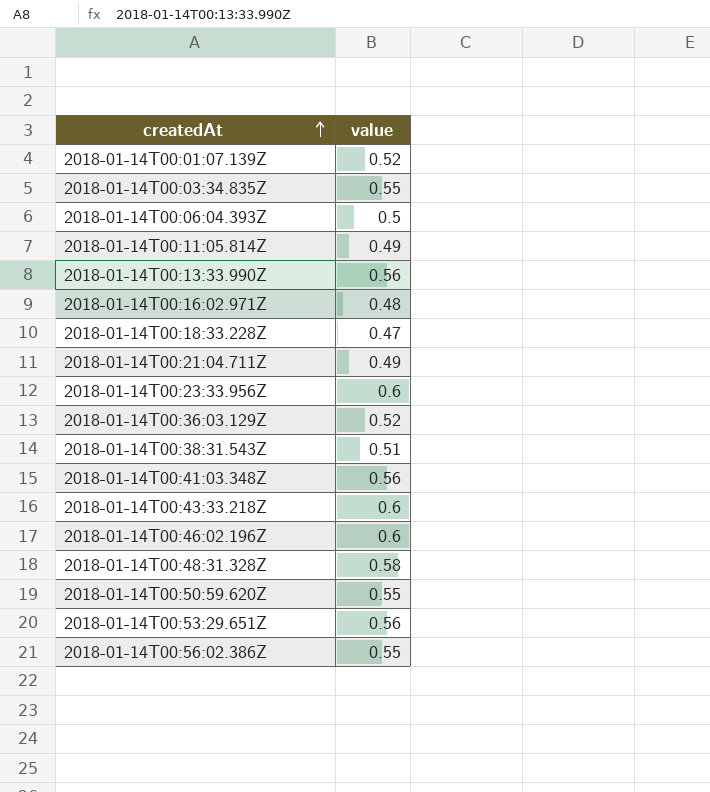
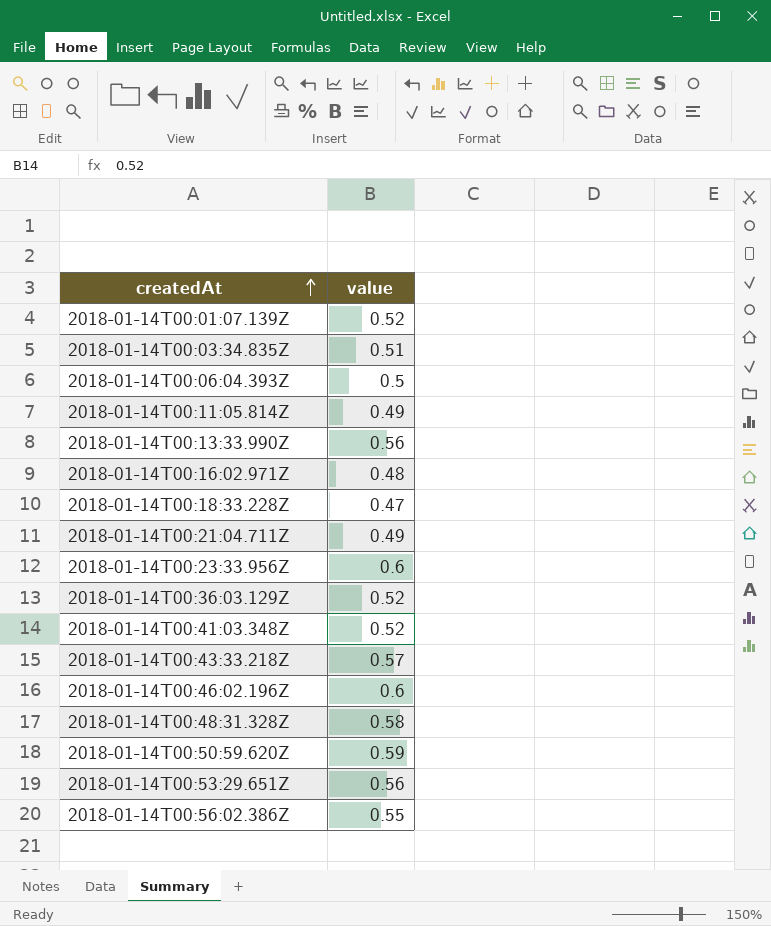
row 2018-01-14T00:38:31.543Z: 0.51 -> none
2018-01-14T00:03:34.835Z | value: 0.55 -> 0.51
2018-01-14T00:41:03.348Z | value: 0.56 -> 0.52
2018-01-14T00:43:33.218Z | value: 0.6 -> 0.57
2018-01-14T00:50:59.620Z | value: 0.55 -> 0.59

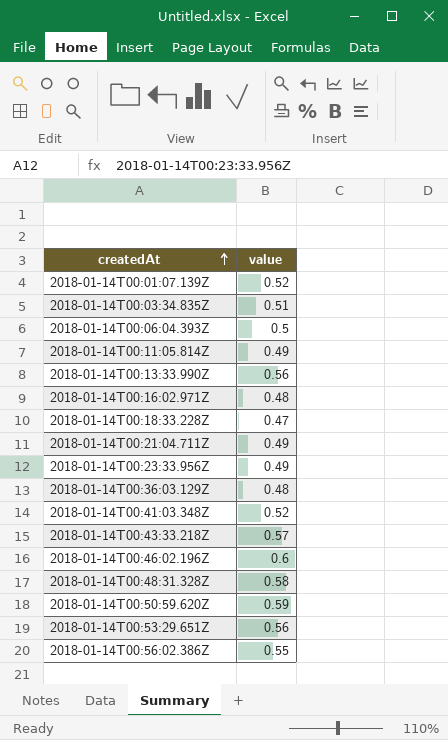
2018-01-14T00:23:33.956Z | value: 0.6 -> 0.49
2018-01-14T00:36:03.129Z | value: 0.52 -> 0.48

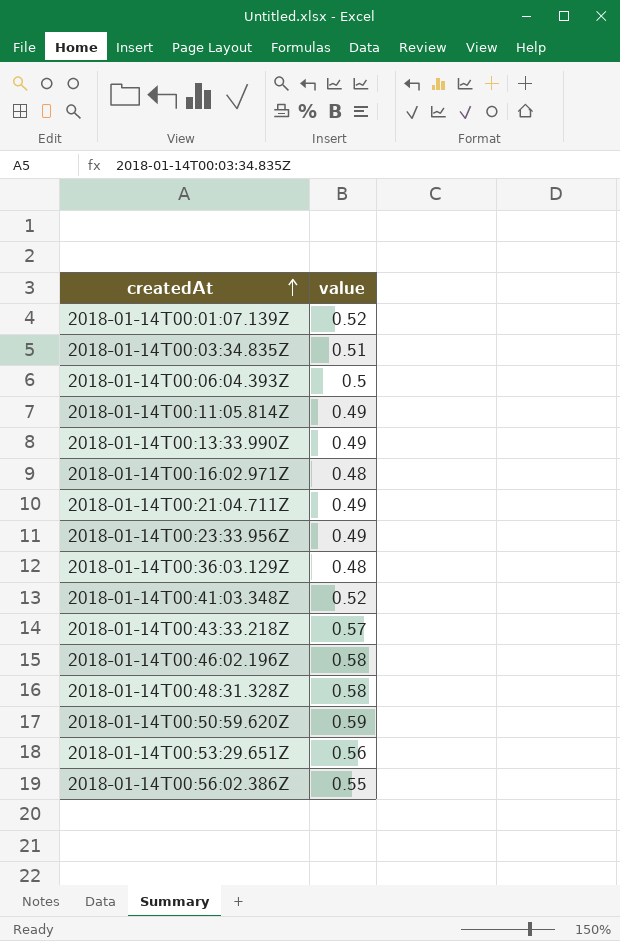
row 2018-01-14T00:18:33.228Z: 0.47 -> none
2018-01-14T00:13:33.990Z | value: 0.56 -> 0.49
2018-01-14T00:46:02.196Z | value: 0.6 -> 0.58

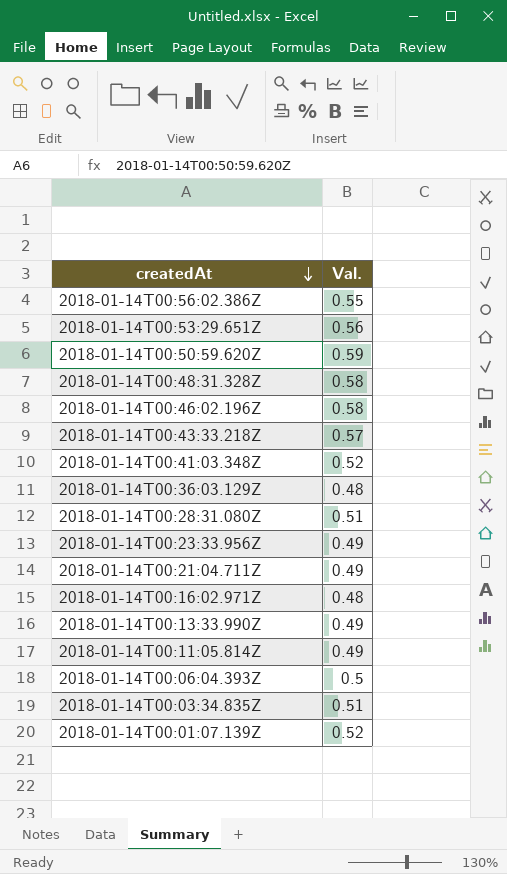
row order: createdAt ascending -> createdAt descending
column name: value -> Val.
row 2018-01-14T00:28:31.080Z: none -> 0.51

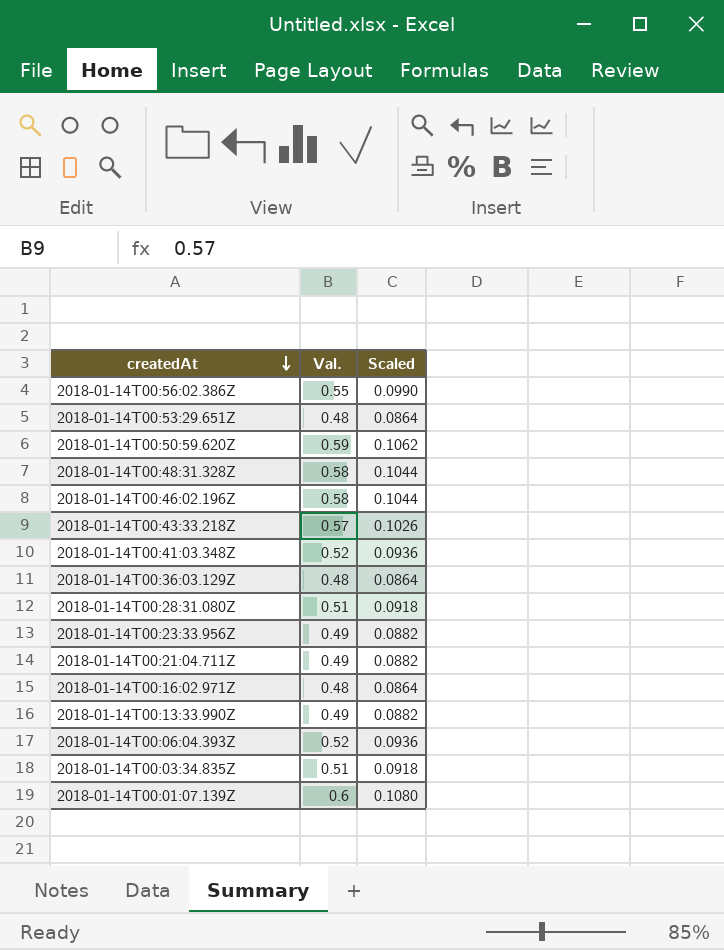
column Scaled | formula: none -> [Val.] * 0.18
row 2018-01-14T00:11:05.814Z: 0.49 -> none
2018-01-14T00:53:29.651Z | Val.: 0.56 -> 0.48
2018-01-14T00:06:04.393Z | Val.: 0.5 -> 0.52
2018-01-14T00:01:07.139Z | Val.: 0.52 -> 0.6

